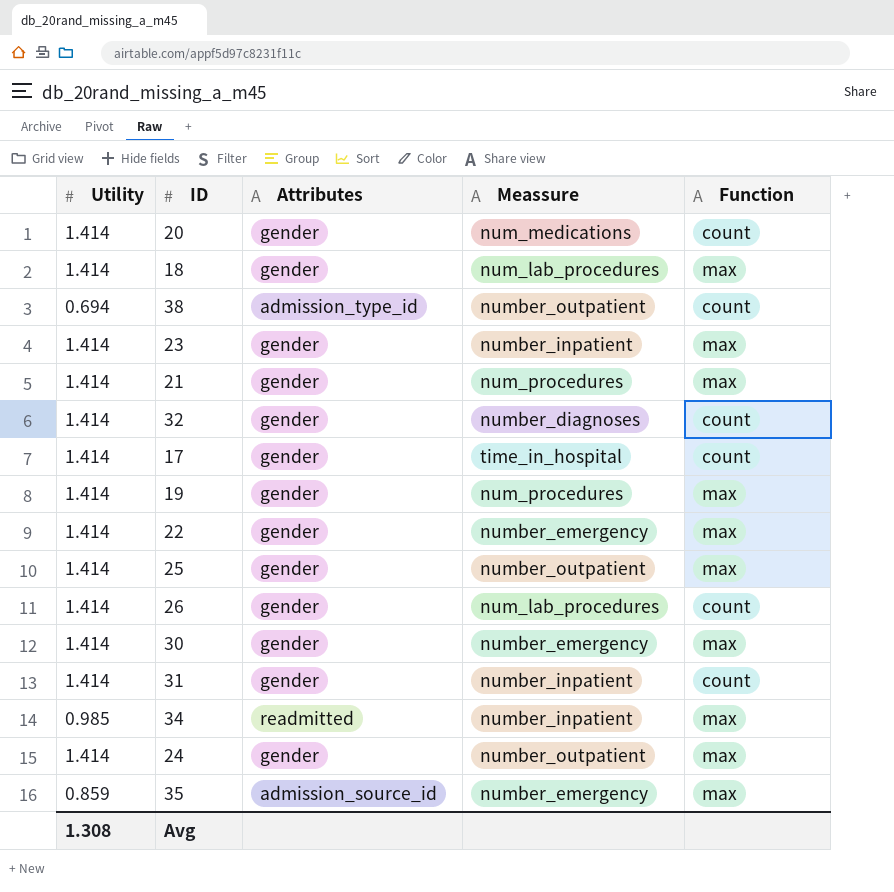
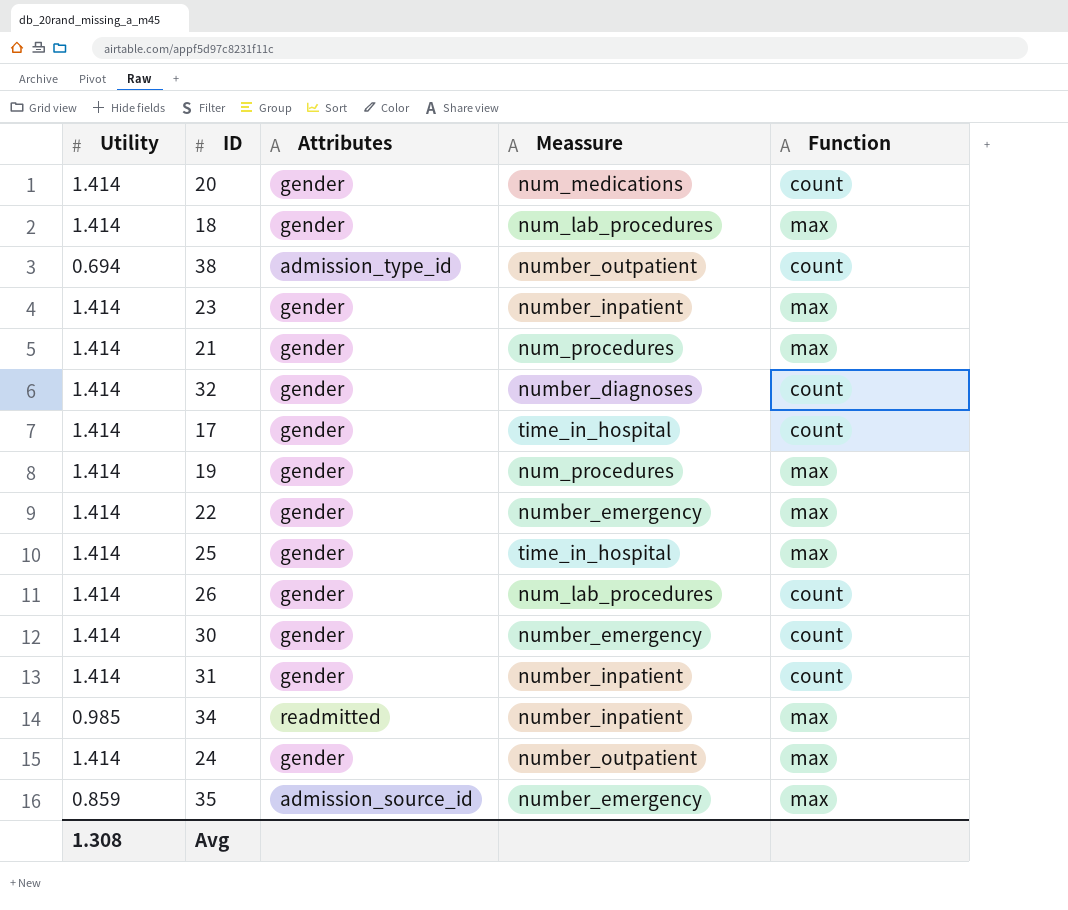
25 | Meassure: number_outpatient -> time_in_hospital
30 | Function: max -> count

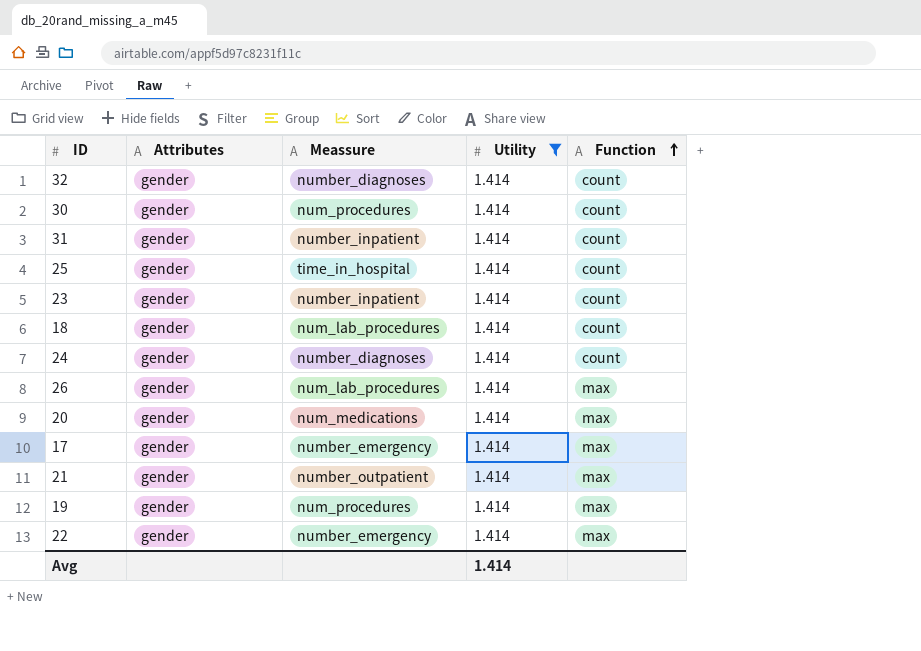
filter: none -> Utility = 1.414
row order: none -> Function ascending
column Utility | position: 1 -> 4
30 | Meassure: number_emergency -> num_procedures
25 | Function: max -> count
23 | Function: max -> count
18 | Function: max -> count
24 | Meassure: number_outpatient -> number_diagnoses
24 | Function: max -> count
26 | Function: count -> max
20 | Function: count -> max
17 | Meassure: time_in_hospital -> number_emergency
17 | Function: count -> max
21 | Meassure: num_procedures -> number_outpatient
Avg | Utility: 1.308 -> 1.414

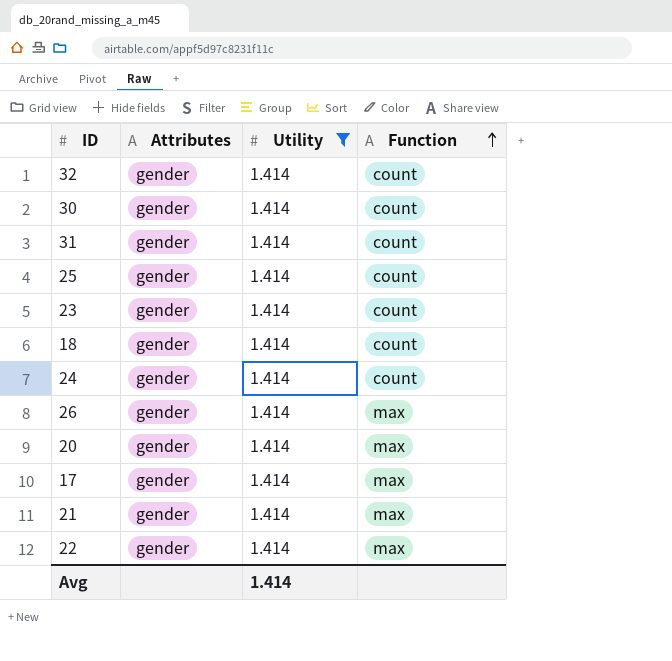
column Meassure | position: 3 -> none
row 19: gender | num_procedures | 1.414 | max -> none

